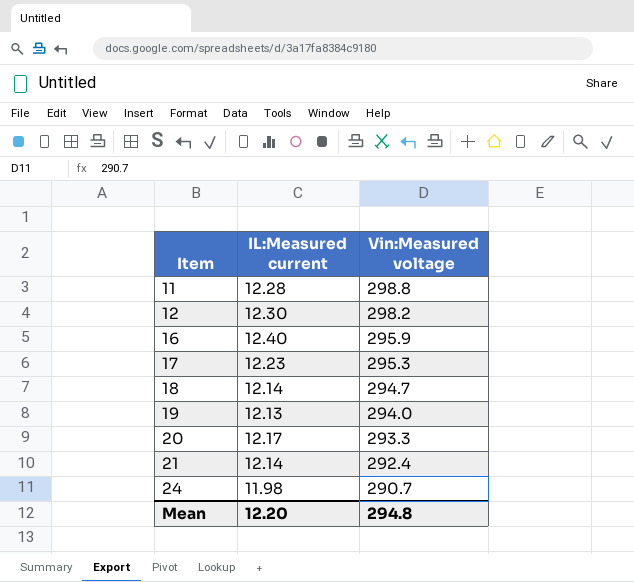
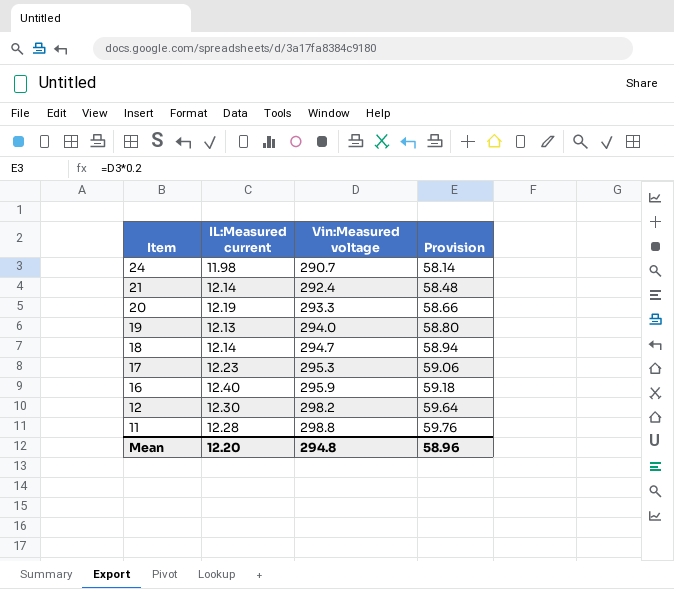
row order: Item ascending -> Item descending
column Provision | formula: none -> [Vin:Measured voltage] * 0.2
20 | IL:Measured current: 12.17 -> 12.19

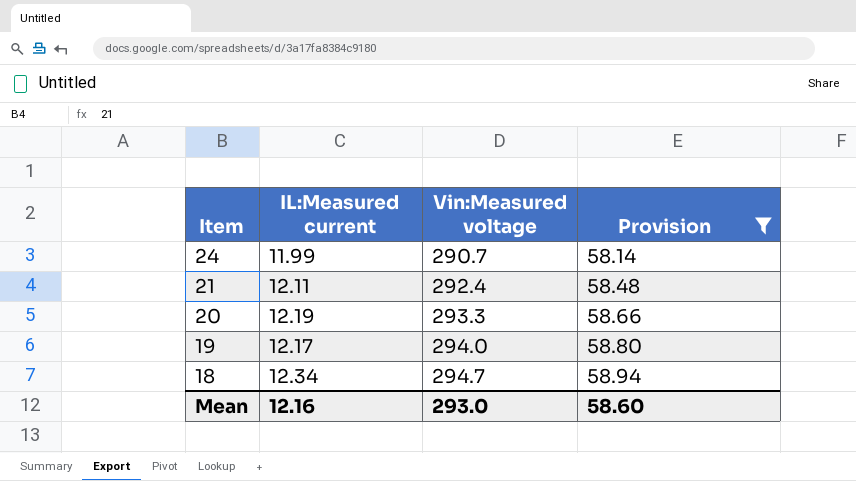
filter: none -> Provision <= 58.94
24 | IL:Measured current: 11.98 -> 11.99
21 | IL:Measured current: 12.14 -> 12.11
19 | IL:Measured current: 12.13 -> 12.17
18 | IL:Measured current: 12.14 -> 12.34
Mean | IL:Measured current: 12.20 -> 12.16
Mean | Vin:Measured voltage: 294.8 -> 293.0
Mean | Provision: 58.96 -> 58.60

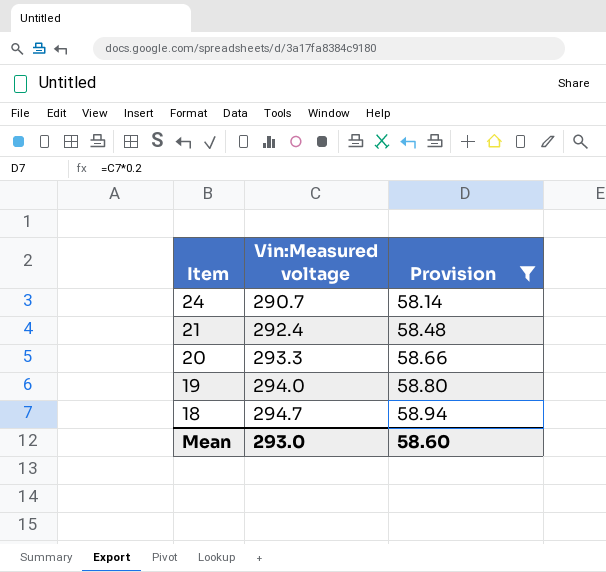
column IL:Measured current | position: 2 -> none

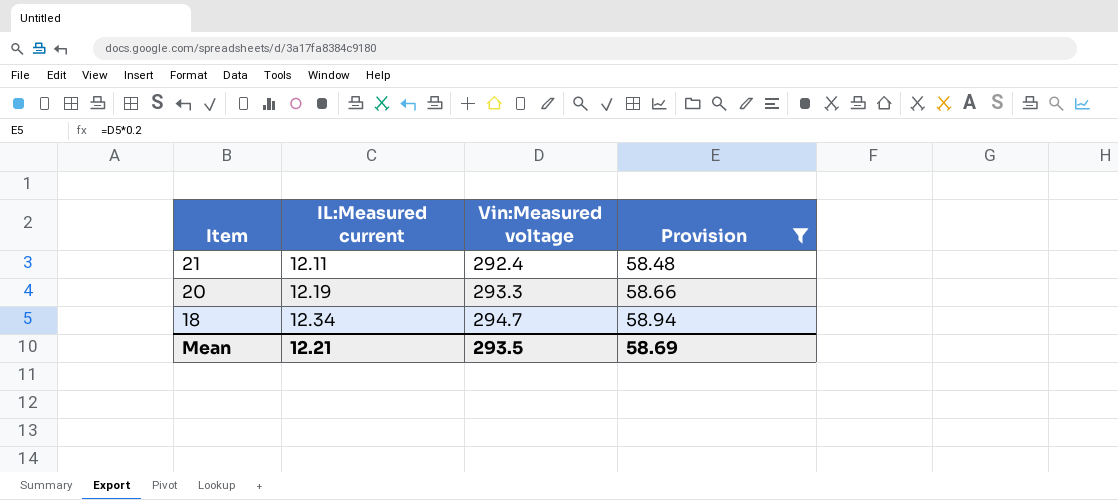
column IL:Measured current | position: none -> 2
row 24: 290.7 | 58.14 -> none
row 19: 294.0 | 58.80 -> none
Mean | Vin:Measured voltage: 293.0 -> 293.5
Mean | Provision: 58.60 -> 58.69

